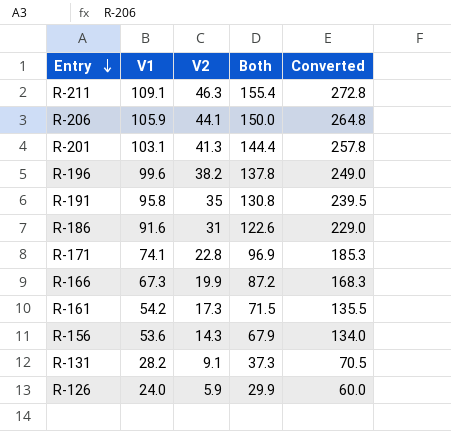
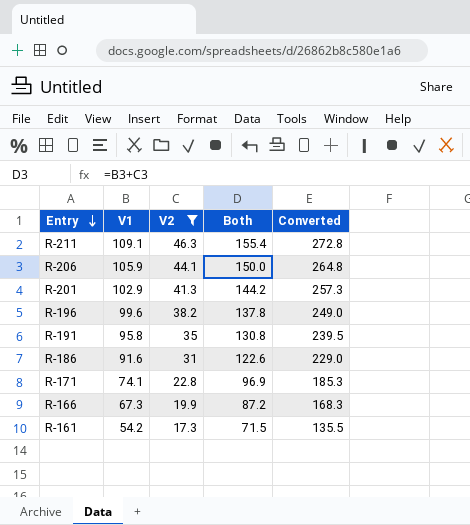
filter: none -> V2 >= 17.3
R-201 | V1: 103.1 -> 102.9
R-201 | Both: 144.4 -> 144.2
R-201 | Converted: 257.8 -> 257.3

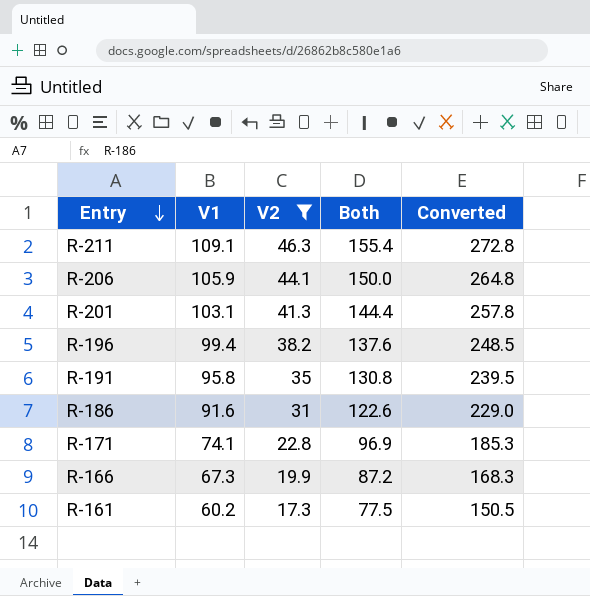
R-201 | V1: 102.9 -> 103.1
R-201 | Both: 144.2 -> 144.4
R-201 | Converted: 257.3 -> 257.8
R-196 | V1: 99.6 -> 99.4
R-196 | Both: 137.8 -> 137.6
R-196 | Converted: 249.0 -> 248.5
R-161 | V1: 54.2 -> 60.2
R-161 | Both: 71.5 -> 77.5
R-161 | Converted: 135.5 -> 150.5

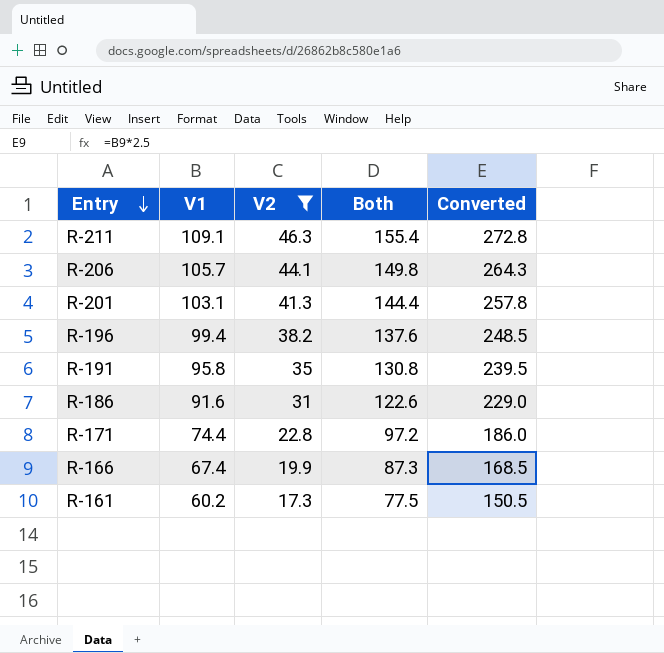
R-206 | V1: 105.9 -> 105.7
R-206 | Both: 150.0 -> 149.8
R-206 | Converted: 264.8 -> 264.3
R-171 | V1: 74.1 -> 74.4
R-171 | Both: 96.9 -> 97.2
R-171 | Converted: 185.3 -> 186.0
R-166 | V1: 67.3 -> 67.4
R-166 | Both: 87.2 -> 87.3
R-166 | Converted: 168.3 -> 168.5

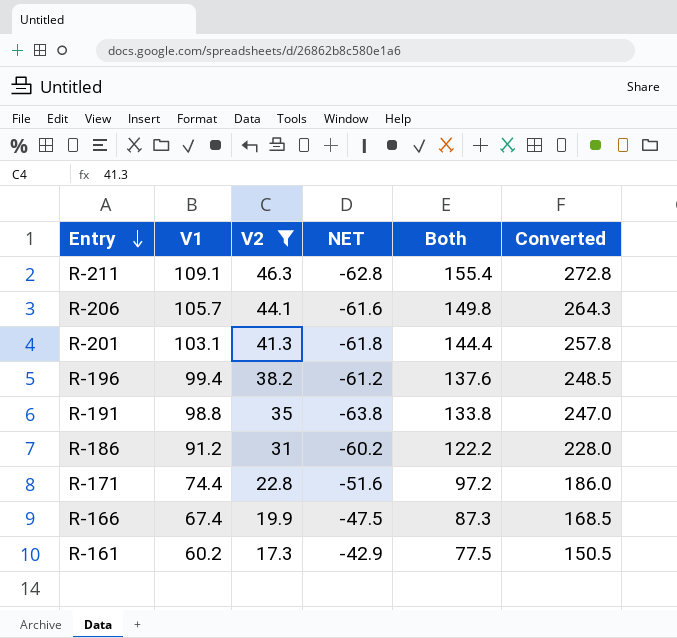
column NET | formula: none -> [V2] - [V1]
R-191 | V1: 95.8 -> 98.8
R-191 | Both: 130.8 -> 133.8
R-191 | Converted: 239.5 -> 247.0
R-186 | V1: 91.6 -> 91.2
R-186 | Both: 122.6 -> 122.2
R-186 | Converted: 229.0 -> 228.0

